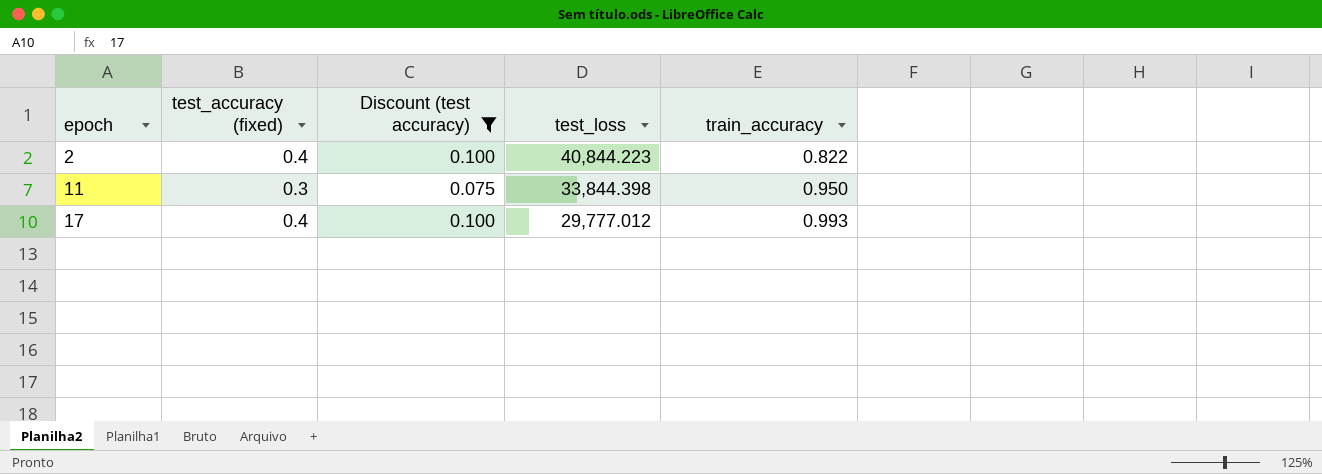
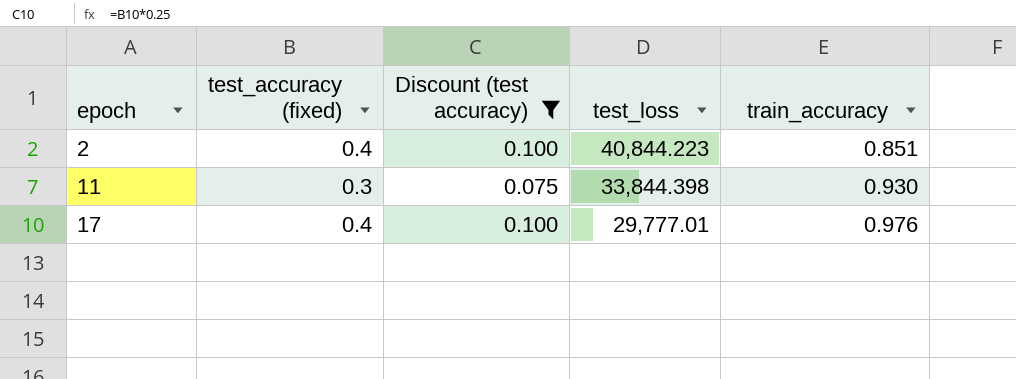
2 | train_accuracy: 0.822 -> 0.851
11 | train_accuracy: 0.950 -> 0.930
17 | test_loss: 29,777.012 -> 29,777.01
17 | train_accuracy: 0.993 -> 0.976

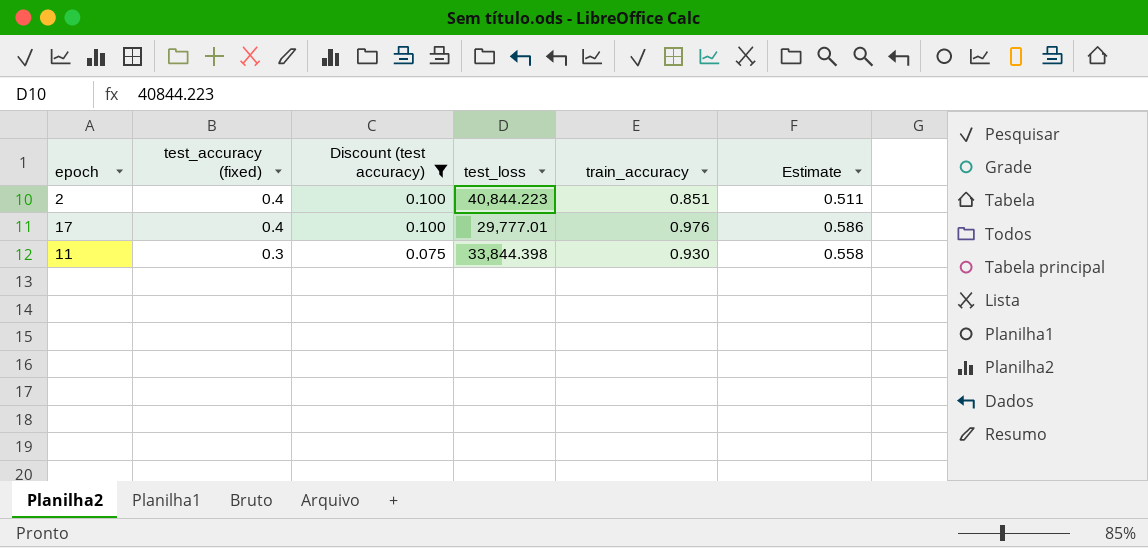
row order: epoch ascending -> test_accuracy (fixed) descending
column Estimate | formula: none -> [train_accuracy] * 0.6

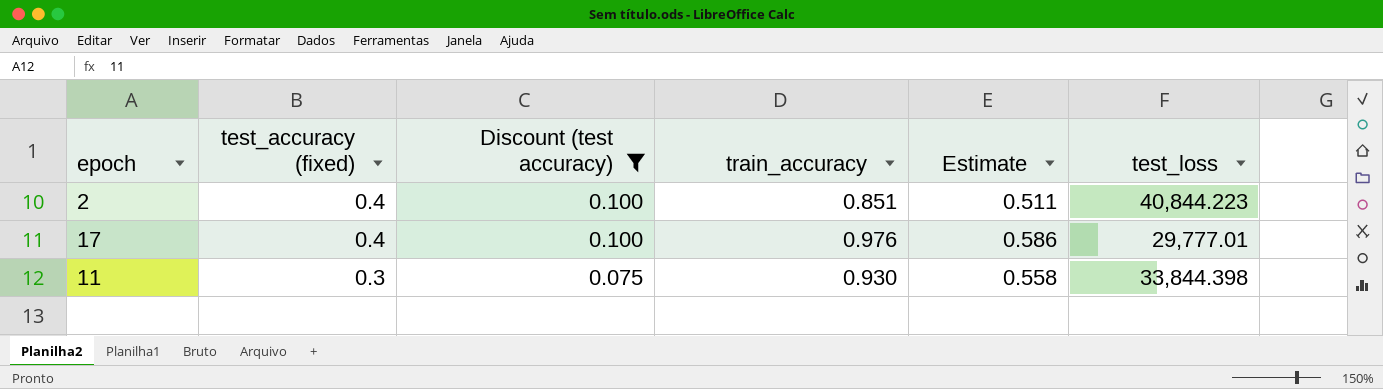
column test_loss | position: 4 -> 6

